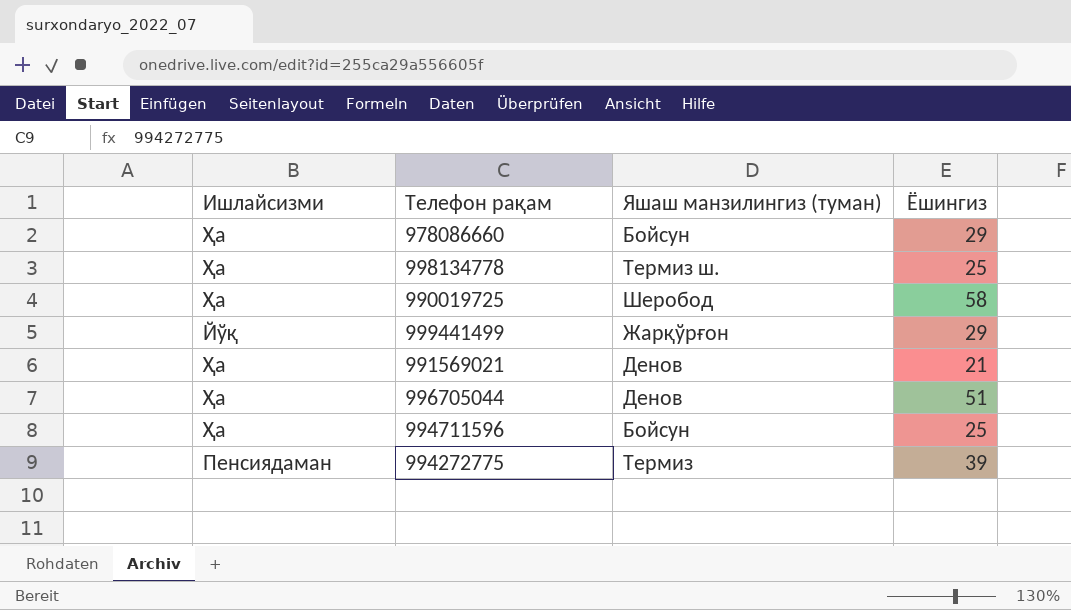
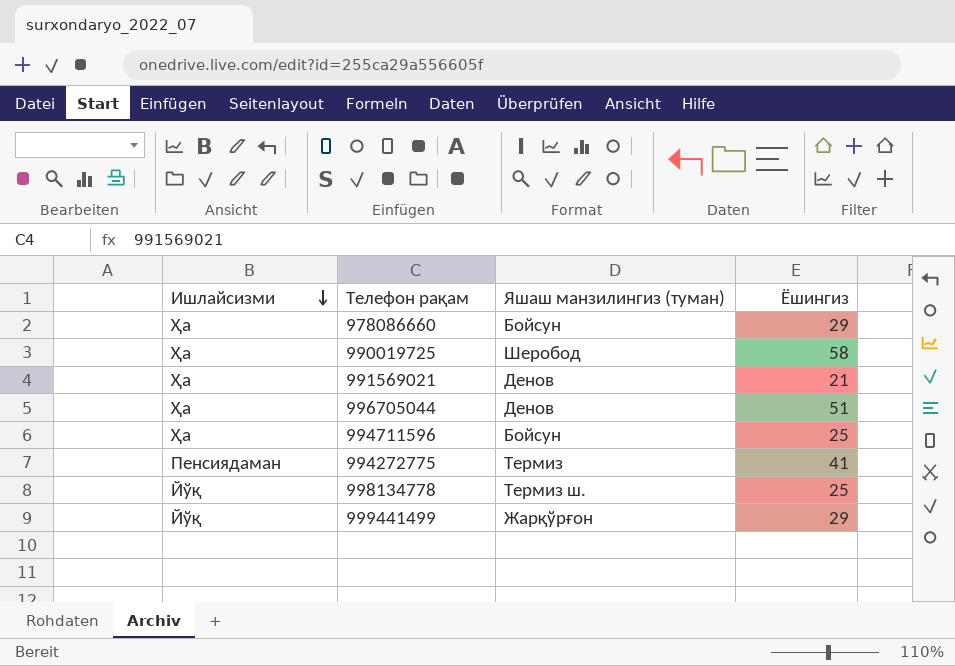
row order: none -> Ишлайсизми descending
994272775 | Ёшингиз: 39 -> 41
998134778 | Ишлайсизми: Ҳа -> Йўқ

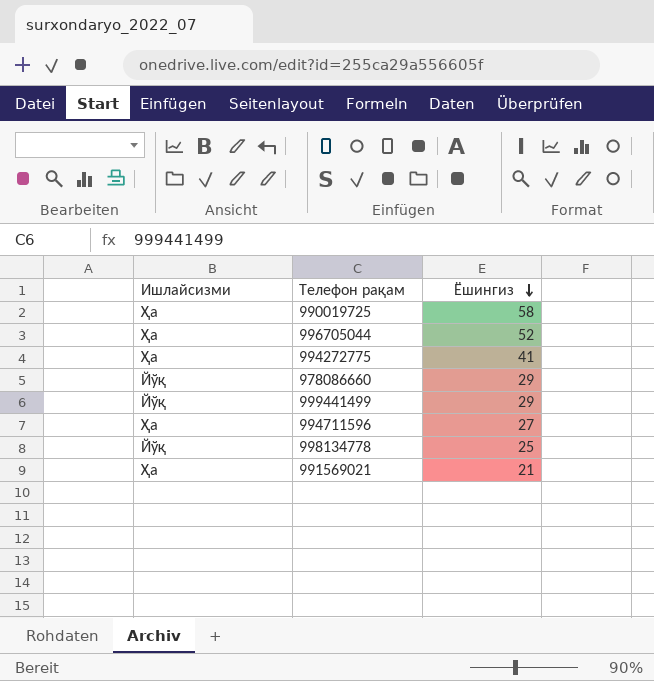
row order: Ишлайсизми descending -> Ёшингиз descending
column Яшаш манзилингиз (туман) | position: 3 -> none
996705044 | Ёшингиз: 51 -> 52
994272775 | Ишлайсизми: Пенсиядаман -> Ҳа
978086660 | Ишлайсизми: Ҳа -> Йўқ
994711596 | Ёшингиз: 25 -> 27

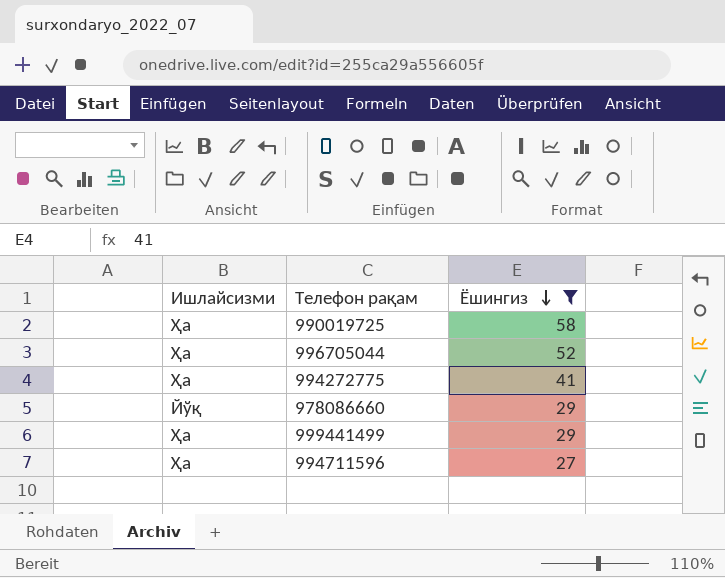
filter: none -> Ёшингиз >= 27
999441499 | Ишлайсизми: Йўқ -> Ҳа

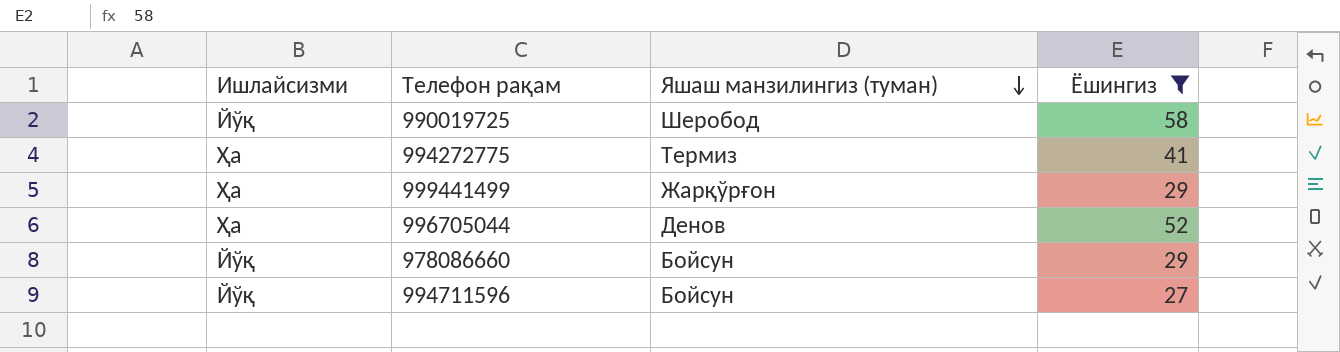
row order: Ёшингиз descending -> Яшаш манзилингиз (туман) descending
column Яшаш манзилингиз (туман) | position: none -> 3
990019725 | Ишлайсизми: Ҳа -> Йўқ
994711596 | Ишлайсизми: Ҳа -> Йўқ

